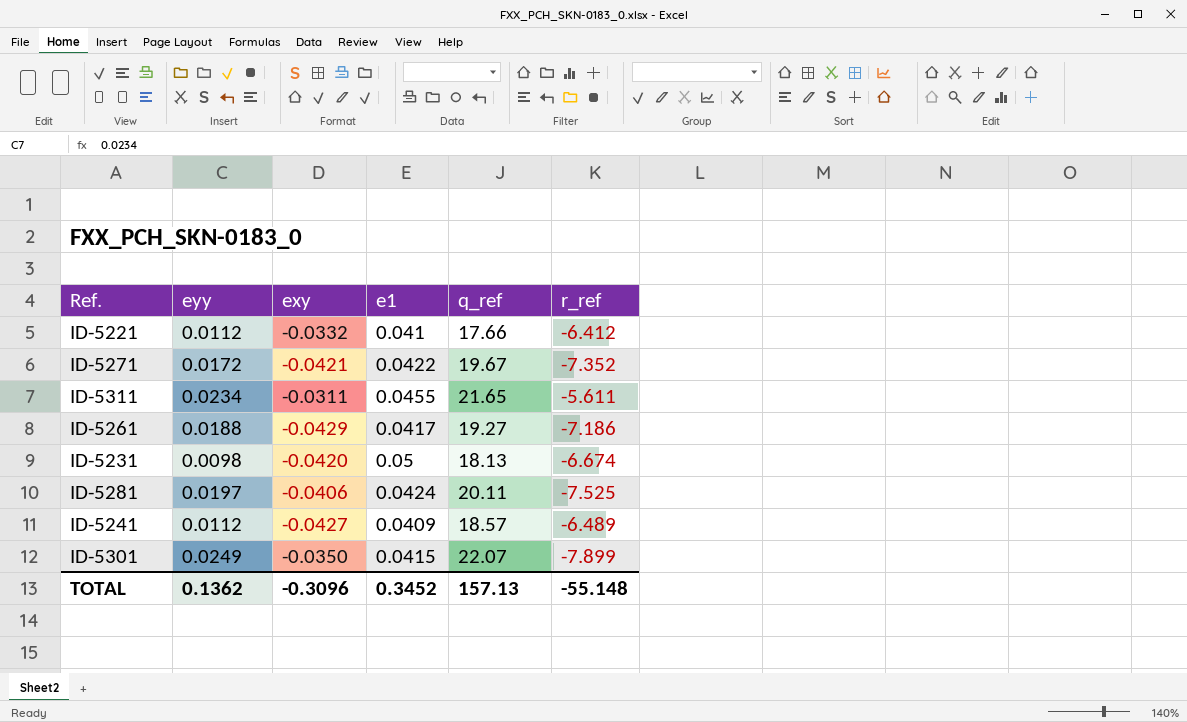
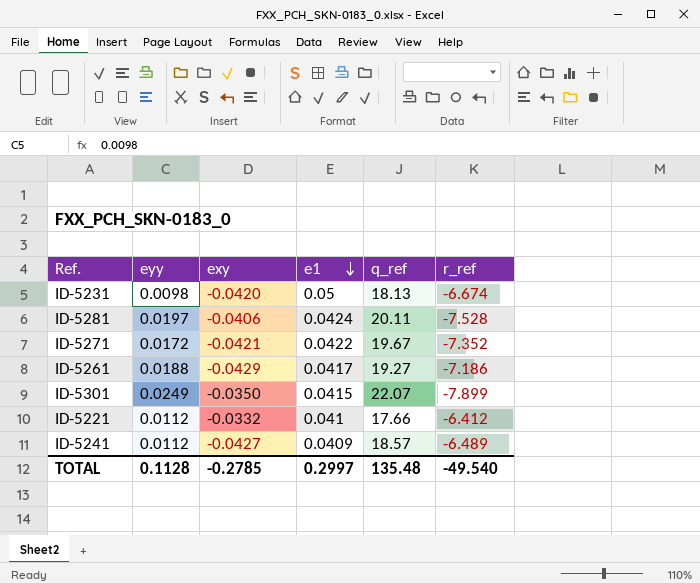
row order: none -> e1 descending
row ID-5311: 0.0234 | -0.0311 | 0.0455 | 21.65 | -5.611 -> none
ID-5281 | r_ref: -7.525 -> -7.528
TOTAL | eyy: 0.1362 -> 0.1128
TOTAL | exy: -0.3096 -> -0.2785
TOTAL | e1: 0.3452 -> 0.2997
TOTAL | q_ref: 157.13 -> 135.48
TOTAL | r_ref: -55.148 -> -49.540

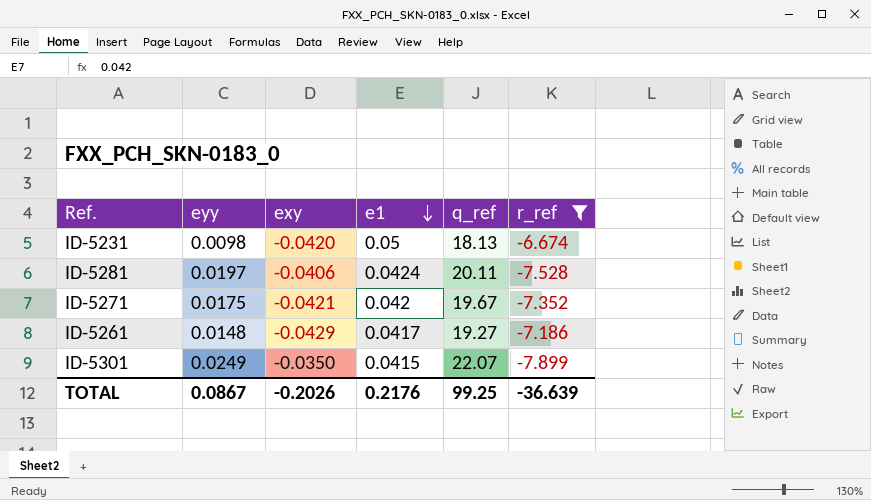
filter: none -> r_ref <= -6.674
ID-5271 | eyy: 0.0172 -> 0.0175
ID-5271 | e1: 0.0422 -> 0.042
ID-5261 | eyy: 0.0188 -> 0.0148
TOTAL | eyy: 0.1128 -> 0.0867
TOTAL | exy: -0.2785 -> -0.2026
TOTAL | e1: 0.2997 -> 0.2176
TOTAL | q_ref: 135.48 -> 99.25
TOTAL | r_ref: -49.540 -> -36.639

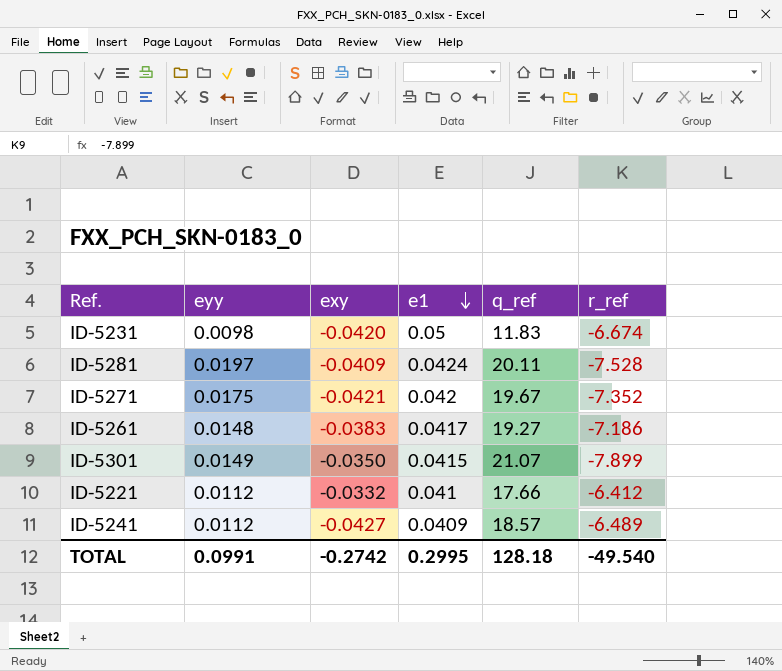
filter: r_ref <= -6.674 -> none
ID-5231 | q_ref: 18.13 -> 11.83
ID-5281 | exy: -0.0406 -> -0.0409
ID-5261 | exy: -0.0429 -> -0.0383
ID-5301 | eyy: 0.0249 -> 0.0149
ID-5301 | q_ref: 22.07 -> 21.07
TOTAL | eyy: 0.0867 -> 0.0991
TOTAL | exy: -0.2026 -> -0.2742
TOTAL | e1: 0.2176 -> 0.2995
TOTAL | q_ref: 99.25 -> 128.18
TOTAL | r_ref: -36.639 -> -49.540

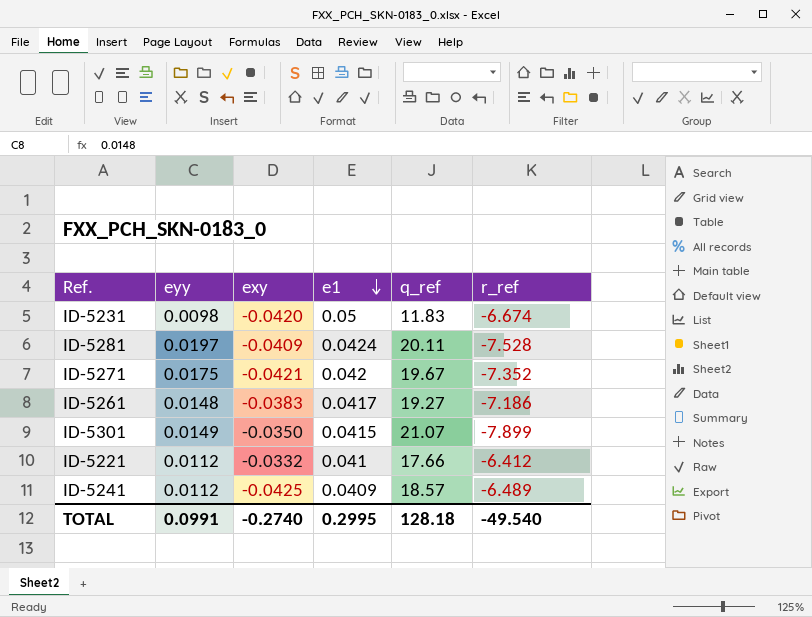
ID-5241 | exy: -0.0427 -> -0.0425
TOTAL | exy: -0.2742 -> -0.2740

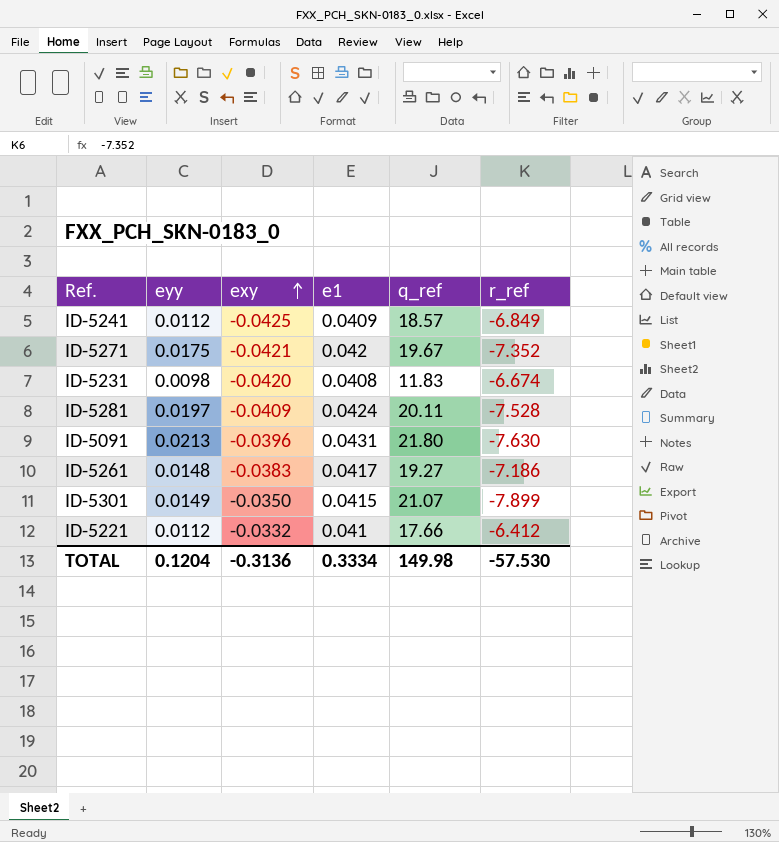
row order: e1 descending -> exy ascending
ID-5241 | r_ref: -6.489 -> -6.849
ID-5231 | e1: 0.05 -> 0.0408
row ID-5091: none -> 0.0213 | -0.0396 | 0.0431 | 21.80 | -7.630
TOTAL | eyy: 0.0991 -> 0.1204
TOTAL | exy: -0.2740 -> -0.3136
TOTAL | e1: 0.2995 -> 0.3334
TOTAL | q_ref: 128.18 -> 149.98
TOTAL | r_ref: -49.540 -> -57.530

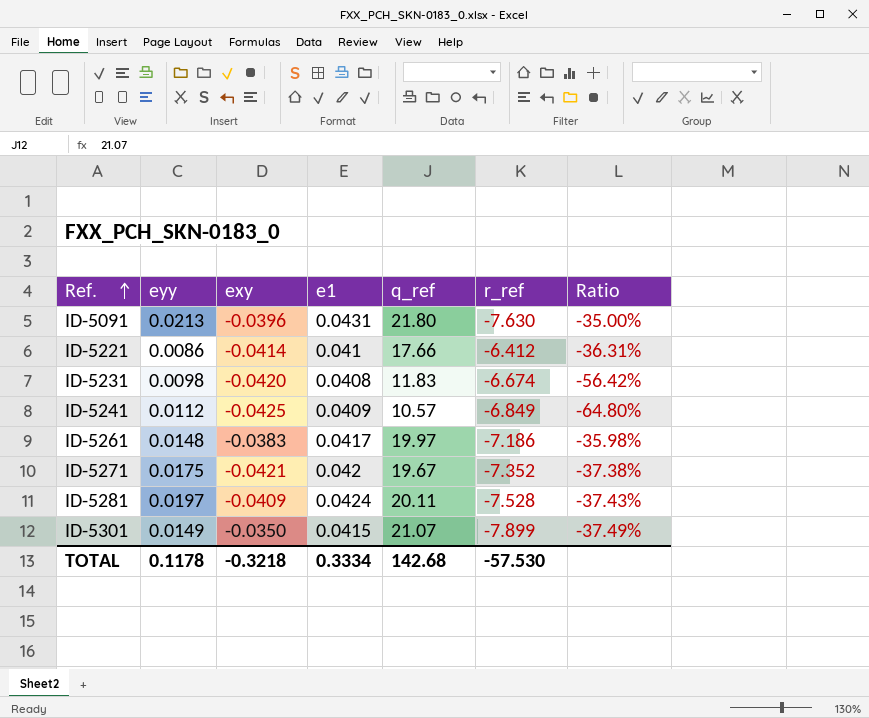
row order: exy ascending -> Ref. ascending
column Ratio | formula: none -> [r_ref] / [q_ref]
ID-5221 | eyy: 0.0112 -> 0.0086
ID-5221 | exy: -0.0332 -> -0.0414
ID-5241 | q_ref: 18.57 -> 10.57
ID-5261 | q_ref: 19.27 -> 19.97
TOTAL | eyy: 0.1204 -> 0.1178
TOTAL | exy: -0.3136 -> -0.3218
TOTAL | q_ref: 149.98 -> 142.68

